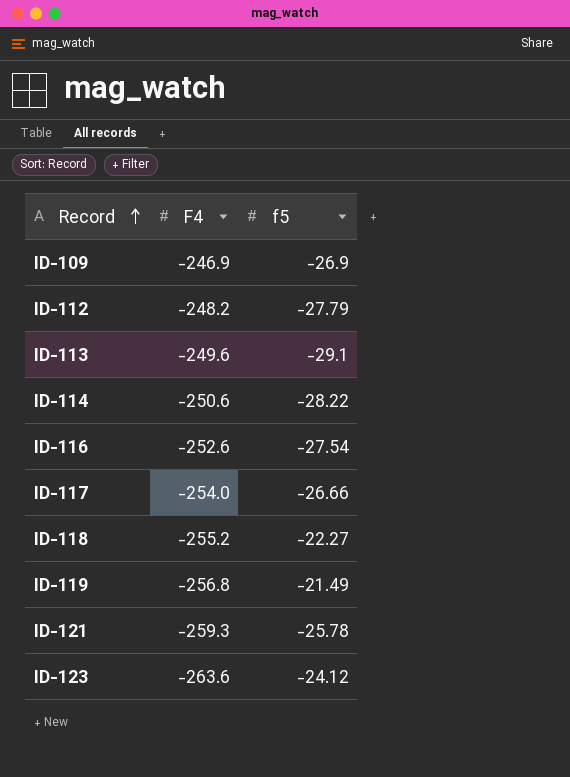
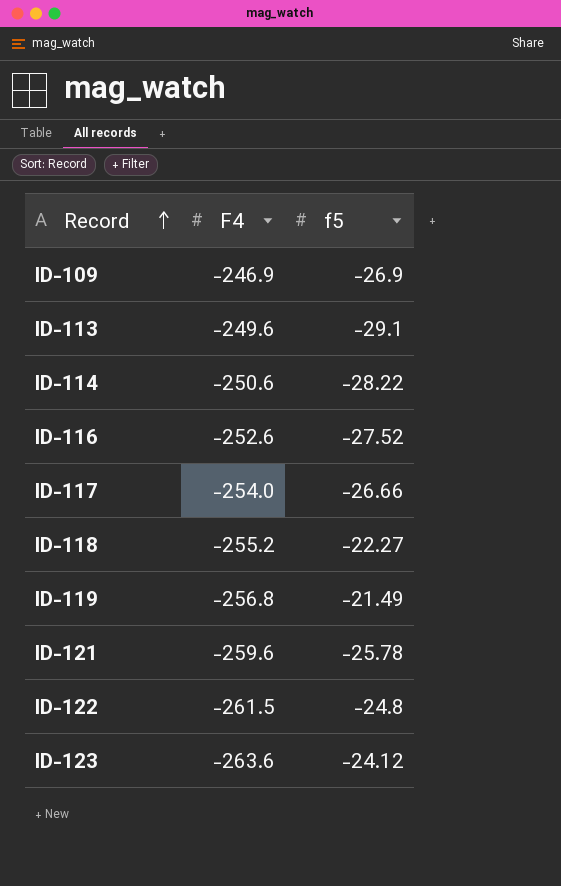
row ID-112: -248.2 | -27.79 -> none
ID-116 | f5: -27.54 -> -27.52
ID-121 | F4: -259.3 -> -259.6
row ID-122: none -> -261.5 | -24.8

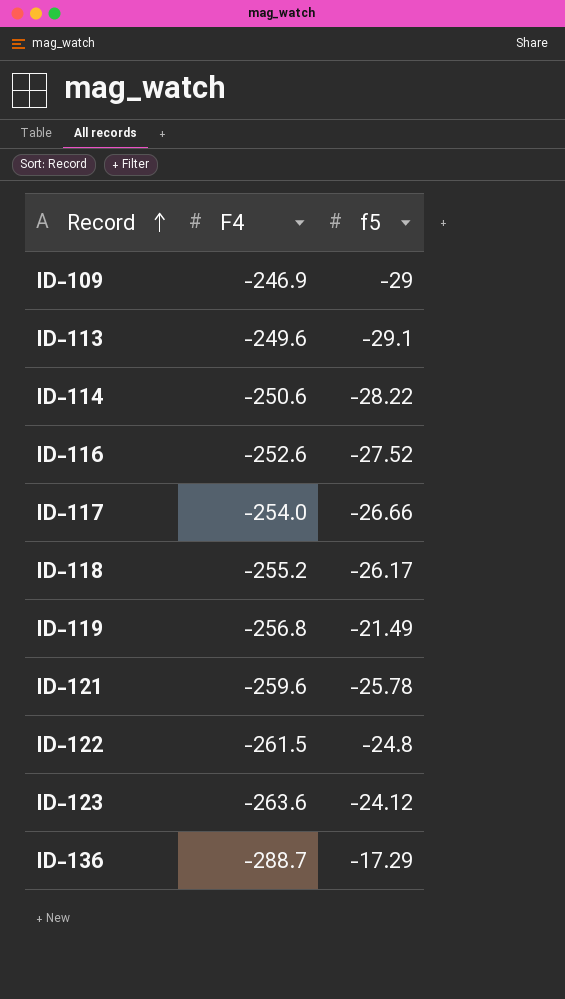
ID-109 | f5: -26.9 -> -29
ID-118 | f5: -22.27 -> -26.17
row ID-136: none -> -288.7 | -17.29

